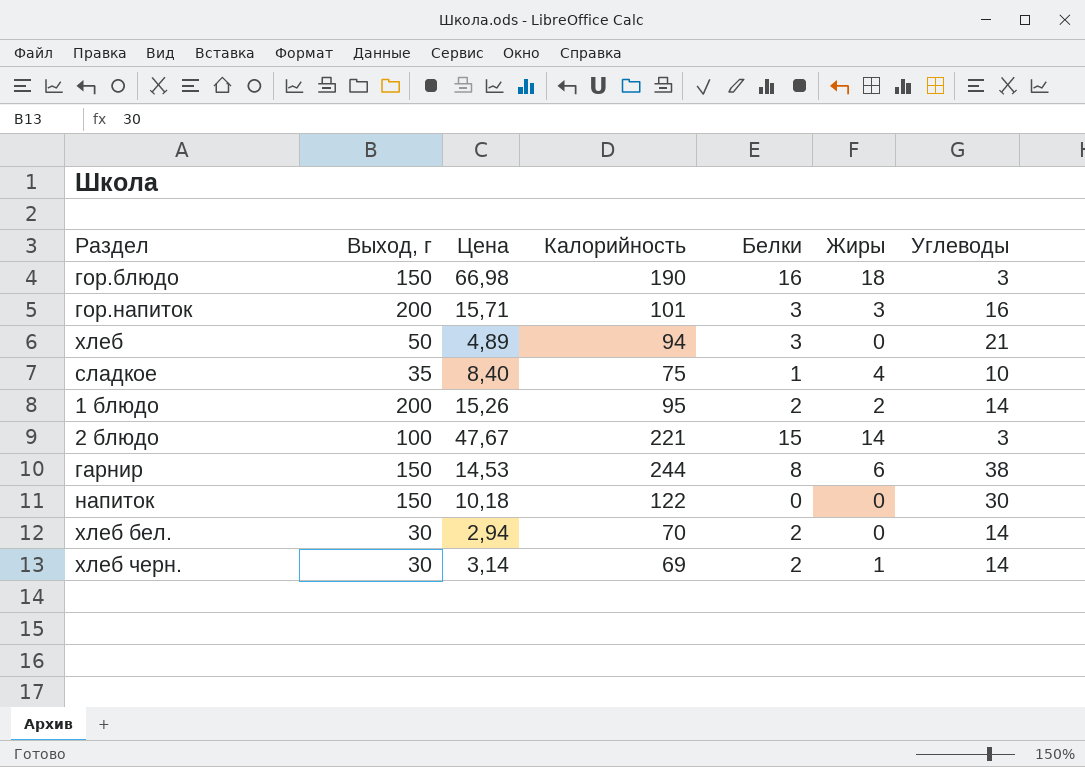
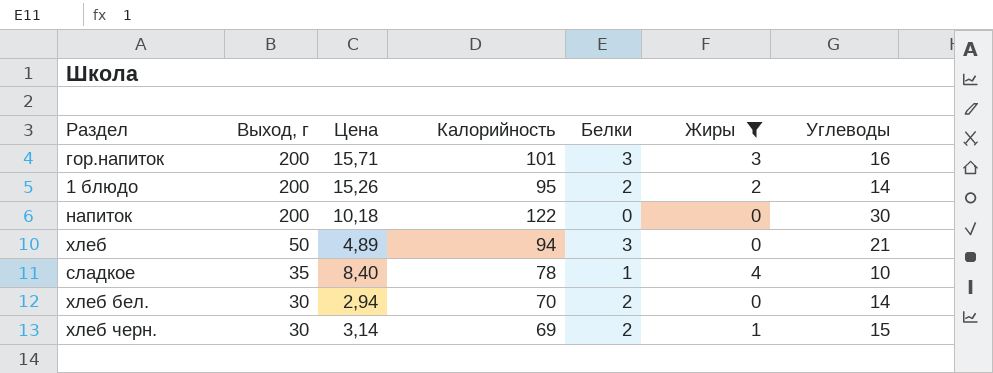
filter: none -> Жиры <= 4
row order: none -> Выход, г descending
напиток | Выход, г: 150 -> 200
сладкое | Калорийность: 75 -> 78
хлеб черн. | Углеводы: 14 -> 15

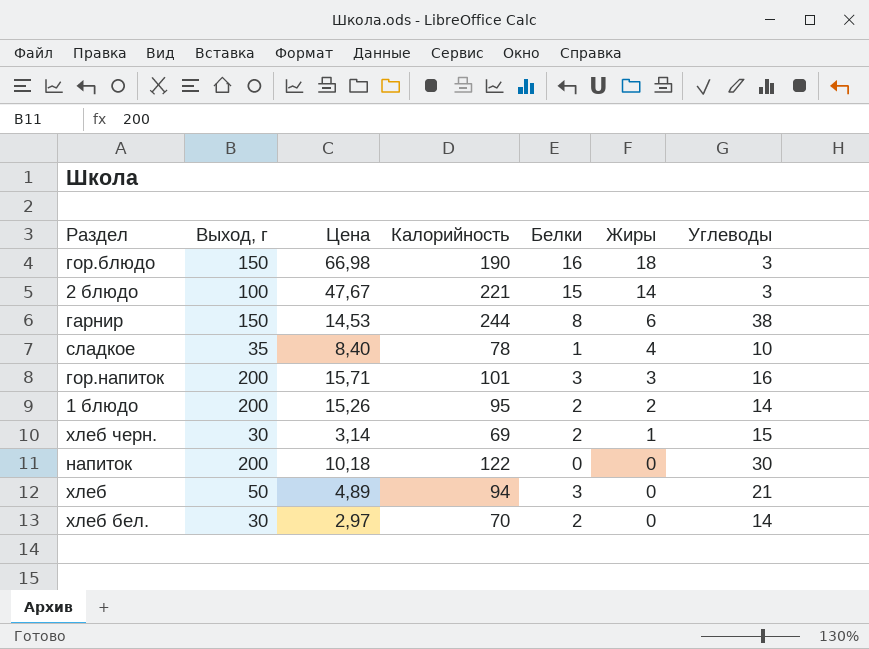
filter: Жиры <= 4 -> none
row order: Выход, г descending -> Жиры descending
хлеб бел. | Цена: 2,94 -> 2,97

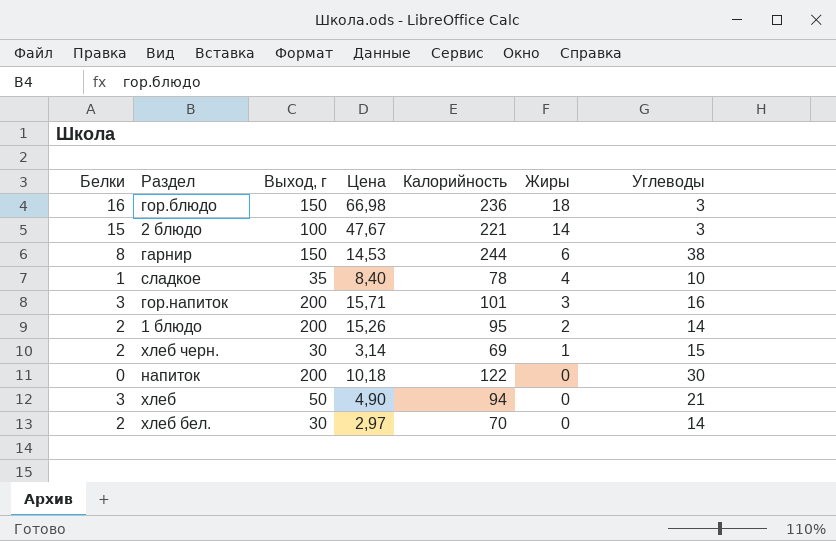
column Белки | position: 5 -> 1
гор.блюдо | Калорийность: 190 -> 236
хлеб | Цена: 4,89 -> 4,90

